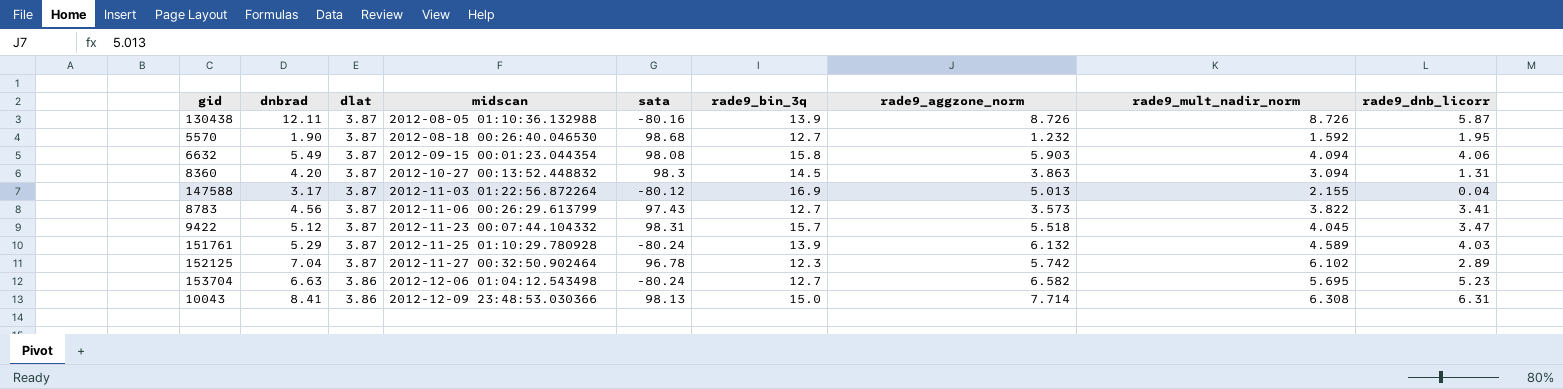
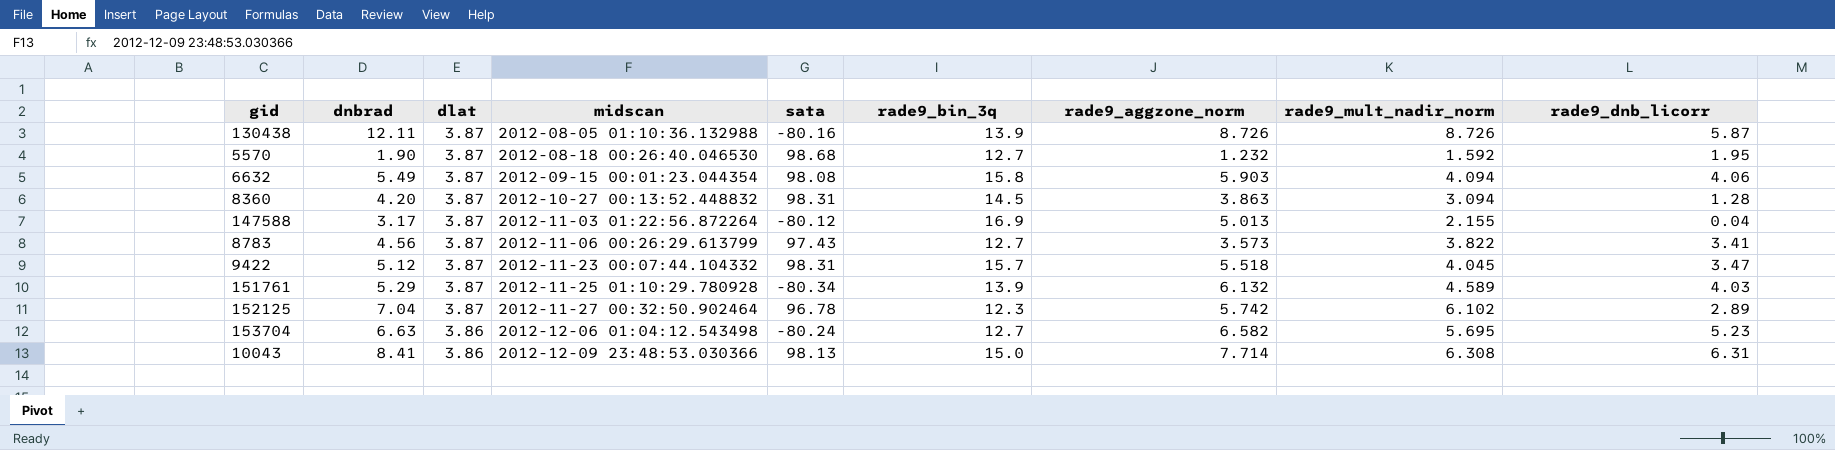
8360 | sata: 98.3 -> 98.31
8360 | rade9_dnb_licorr: 1.31 -> 1.28
151761 | sata: -80.24 -> -80.34

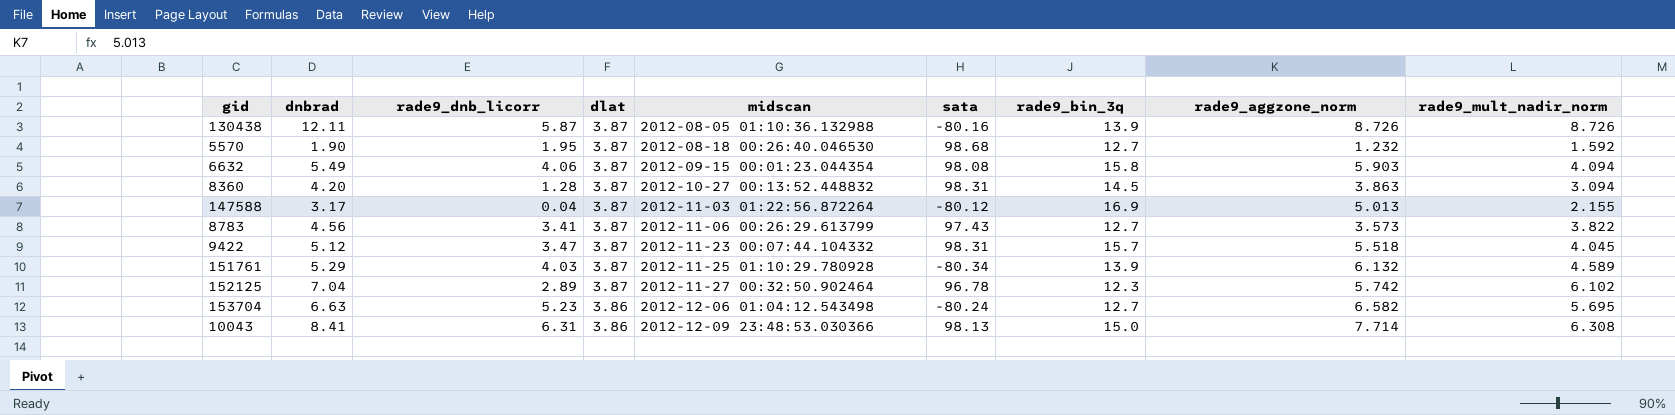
column rade9_dnb_licorr | position: 9 -> 3

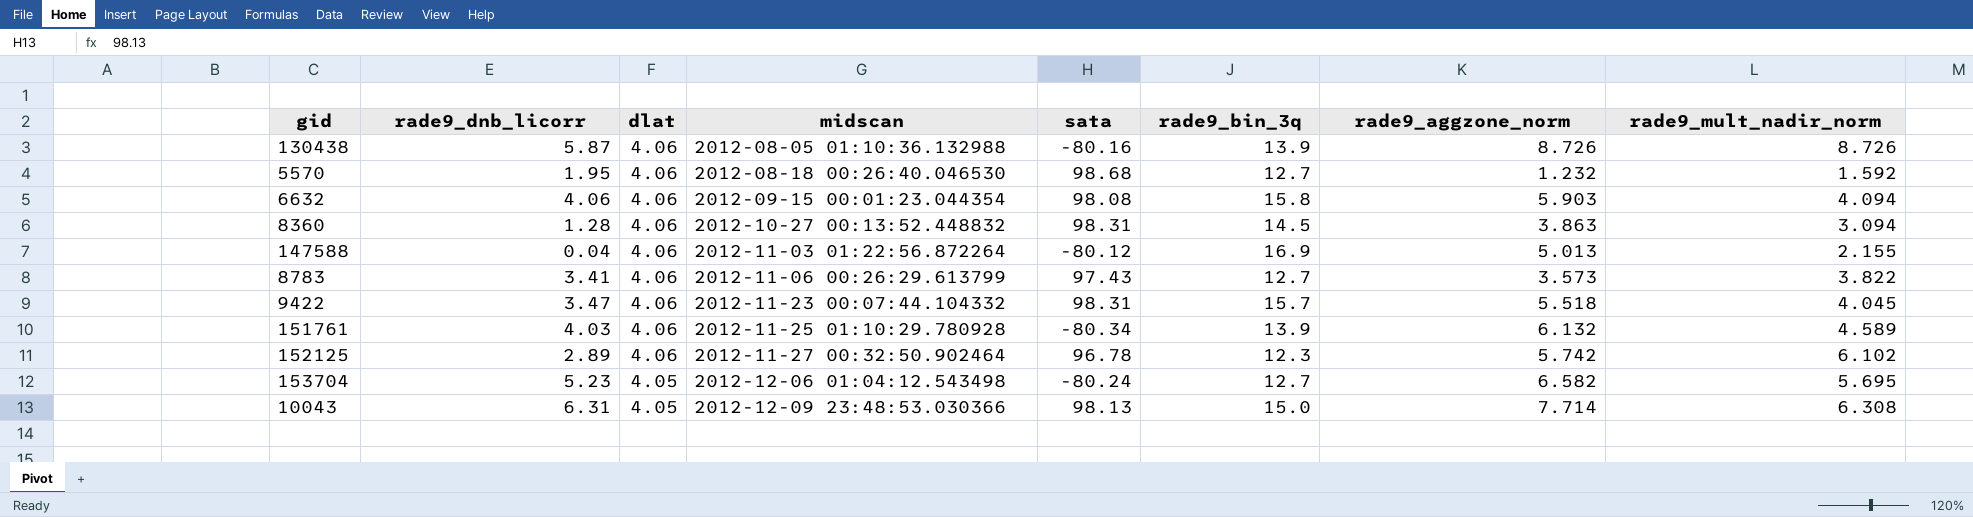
column dnbrad | position: 2 -> none
130438 | dlat: 3.87 -> 4.06
5570 | dlat: 3.87 -> 4.06
6632 | dlat: 3.87 -> 4.06
8360 | dlat: 3.87 -> 4.06
147588 | dlat: 3.87 -> 4.06
8783 | dlat: 3.87 -> 4.06
9422 | dlat: 3.87 -> 4.06
151761 | dlat: 3.87 -> 4.06
152125 | dlat: 3.87 -> 4.06
153704 | dlat: 3.86 -> 4.05
10043 | dlat: 3.86 -> 4.05

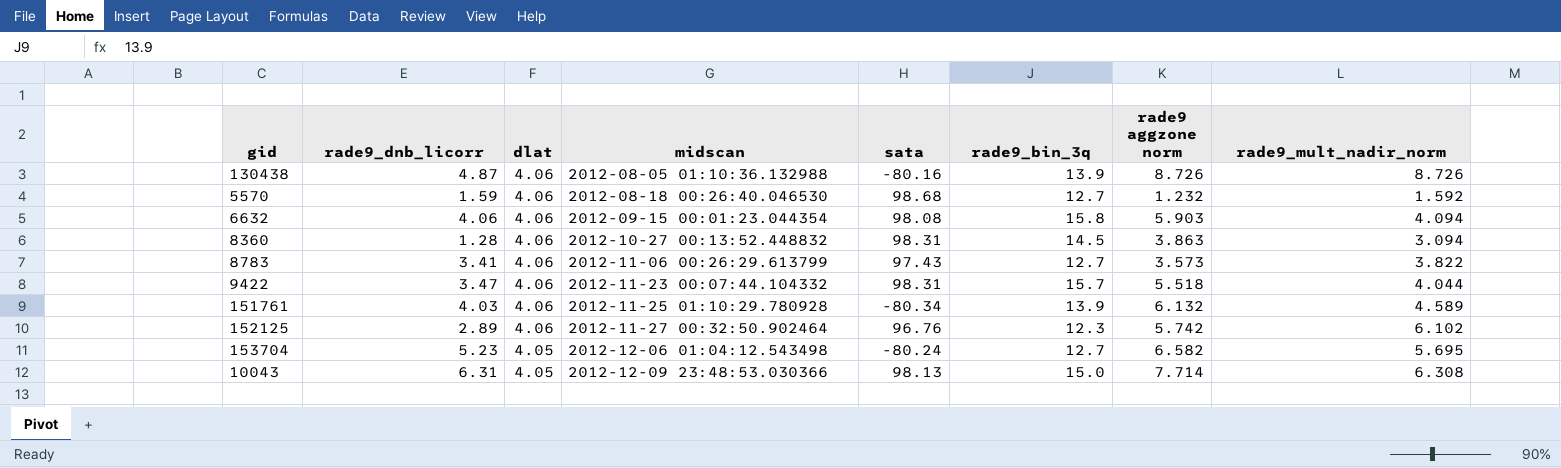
column name: rade9_aggzone_norm -> rade9 aggzone norm
row 147588: 0.04 | 4.06 | 2012-11-03 01:22:56.872264 | -80.12 | 16.9 | 5.013 | 2.155 -> none
130438 | rade9_dnb_licorr: 5.87 -> 4.87
5570 | rade9_dnb_licorr: 1.95 -> 1.59
9422 | rade9_mult_nadir_norm: 4.045 -> 4.044
152125 | sata: 96.78 -> 96.76

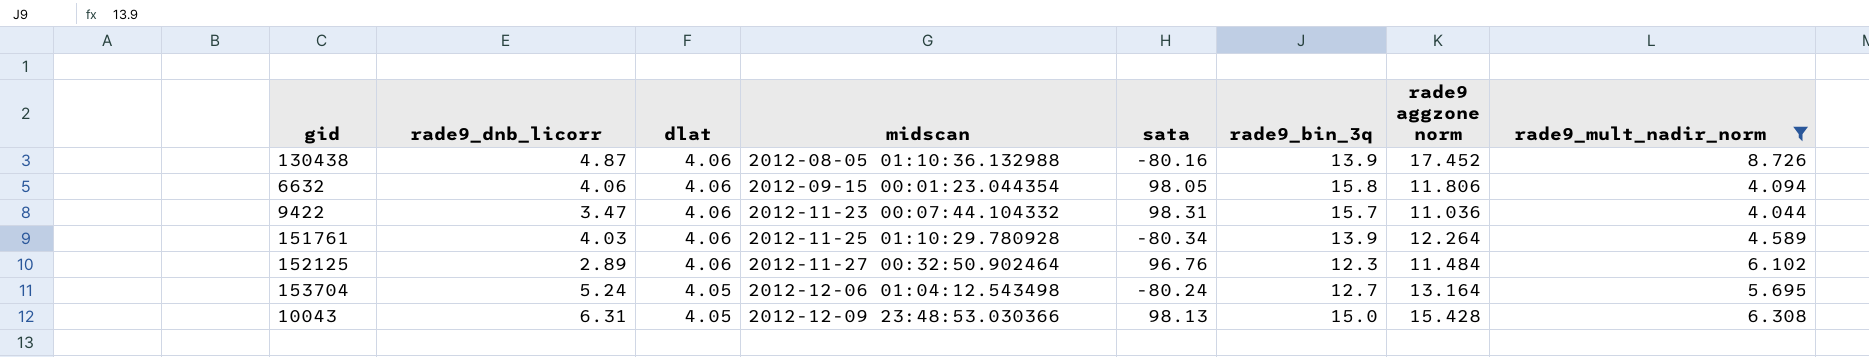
filter: none -> rade9_mult_nadir_norm >= 4.044
130438 | rade9 aggzone norm: 8.726 -> 17.452
6632 | sata: 98.08 -> 98.05
6632 | rade9 aggzone norm: 5.903 -> 11.806
9422 | rade9 aggzone norm: 5.518 -> 11.036
151761 | rade9 aggzone norm: 6.132 -> 12.264
152125 | rade9 aggzone norm: 5.742 -> 11.484
153704 | rade9_dnb_licorr: 5.23 -> 5.24
153704 | rade9 aggzone norm: 6.582 -> 13.164
10043 | rade9 aggzone norm: 7.714 -> 15.428

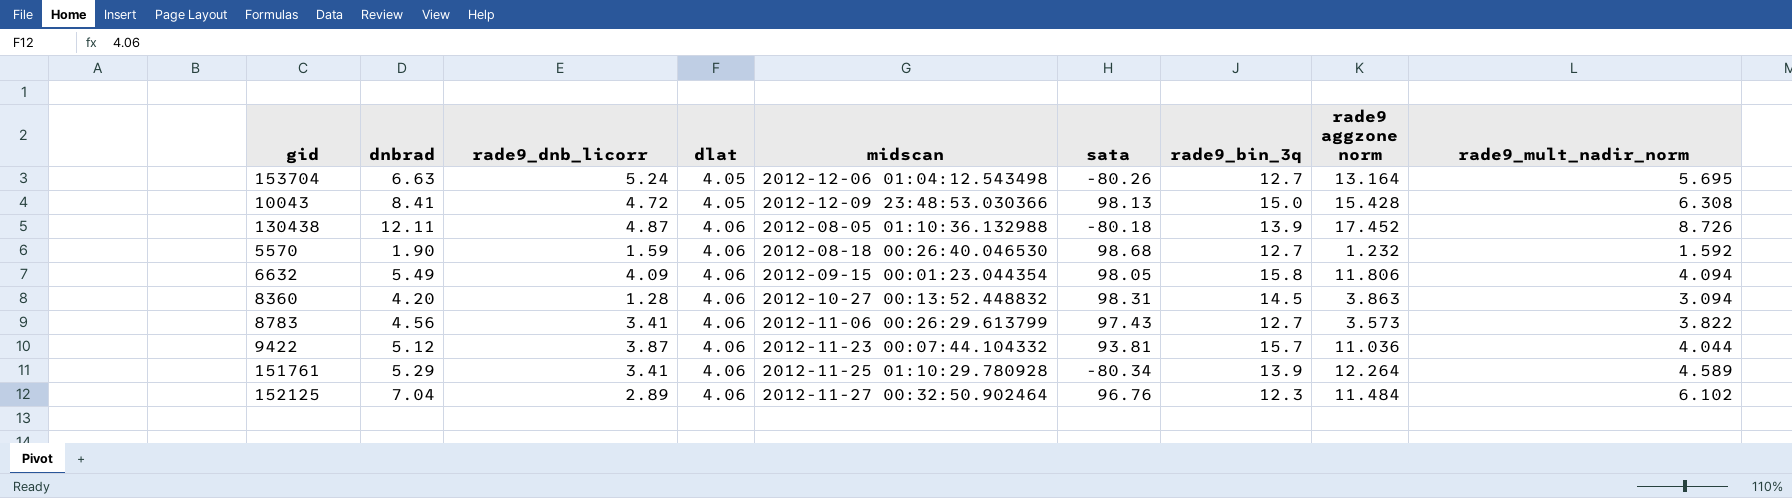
filter: rade9_mult_nadir_norm >= 4.044 -> none
row order: dlat descending -> dlat ascending
column dnbrad | position: none -> 2
153704 | sata: -80.24 -> -80.26
10043 | rade9_dnb_licorr: 6.31 -> 4.72
130438 | sata: -80.16 -> -80.18
6632 | rade9_dnb_licorr: 4.06 -> 4.09
9422 | rade9_dnb_licorr: 3.47 -> 3.87
9422 | sata: 98.31 -> 93.81
151761 | rade9_dnb_licorr: 4.03 -> 3.41

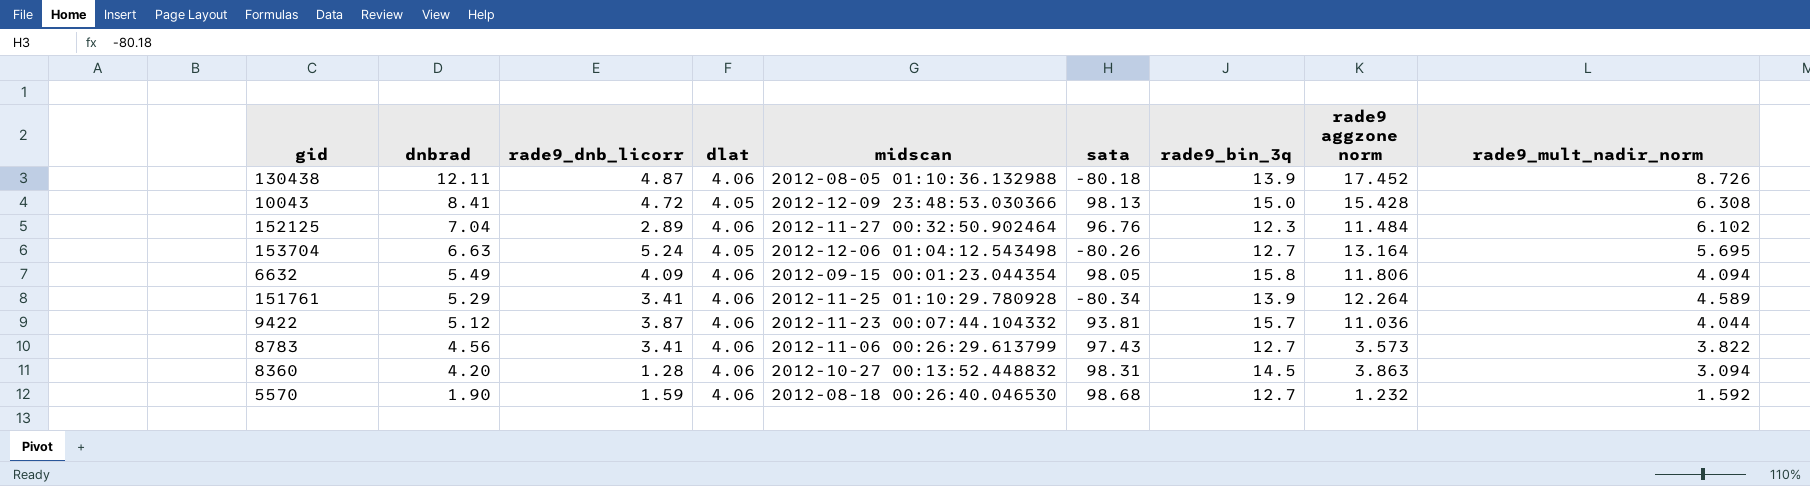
row order: dlat ascending -> dnbrad descending

